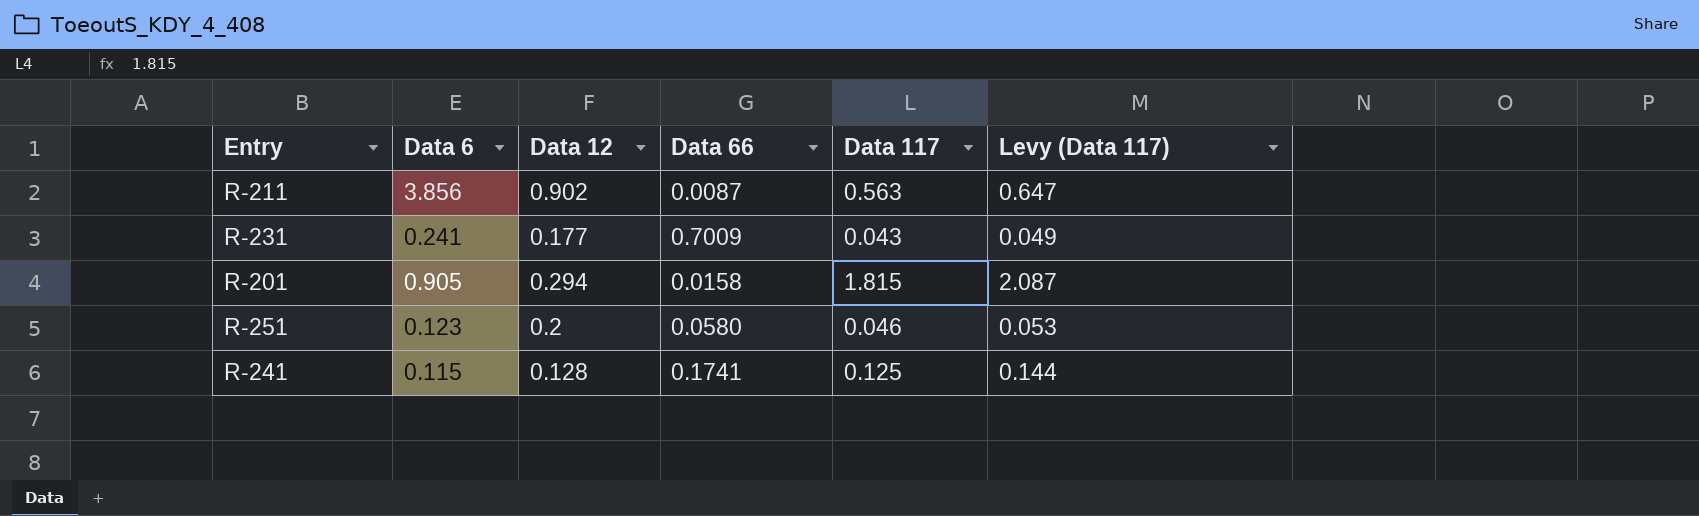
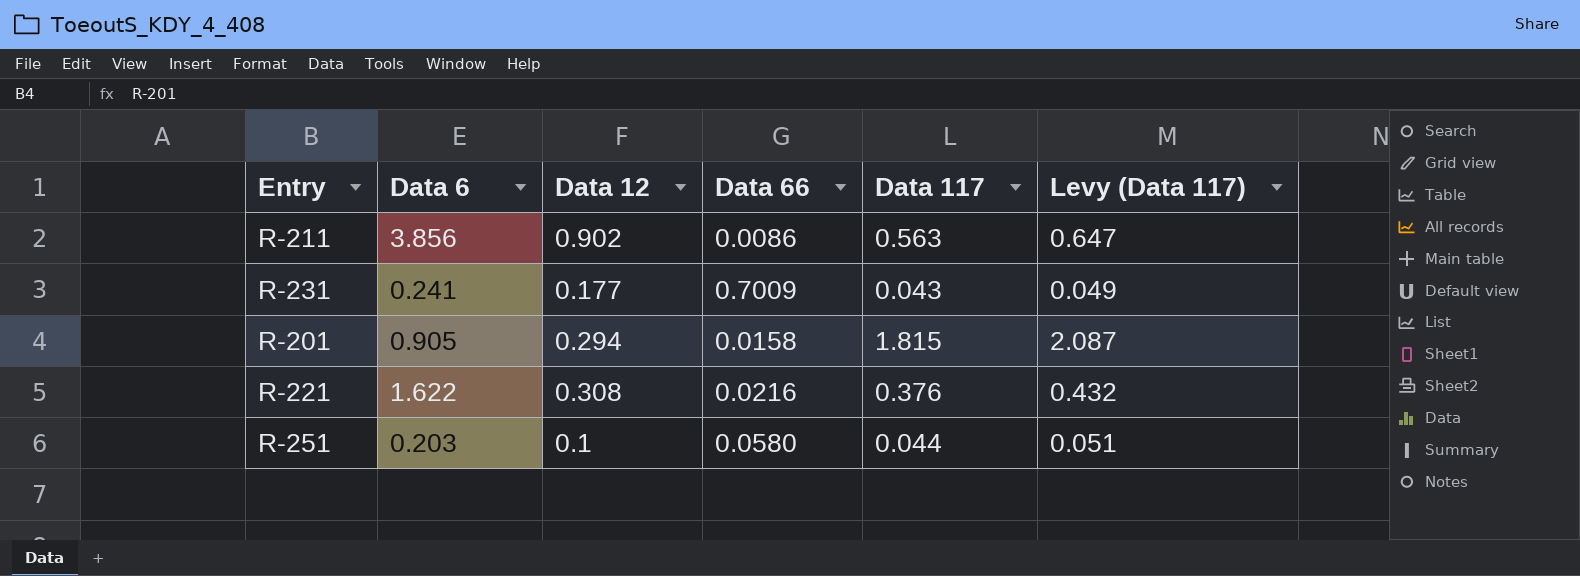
row R-241: 0.115 | 0.128 | 0.1741 | 0.125 | 0.144 -> none
R-211 | Data 66: 0.0087 -> 0.0086
row R-221: none -> 1.622 | 0.308 | 0.0216 | 0.376 | 0.432
R-251 | Data 6: 0.123 -> 0.203
R-251 | Data 12: 0.2 -> 0.1
R-251 | Data 117: 0.046 -> 0.044
R-251 | Levy (Data 117): 0.053 -> 0.051

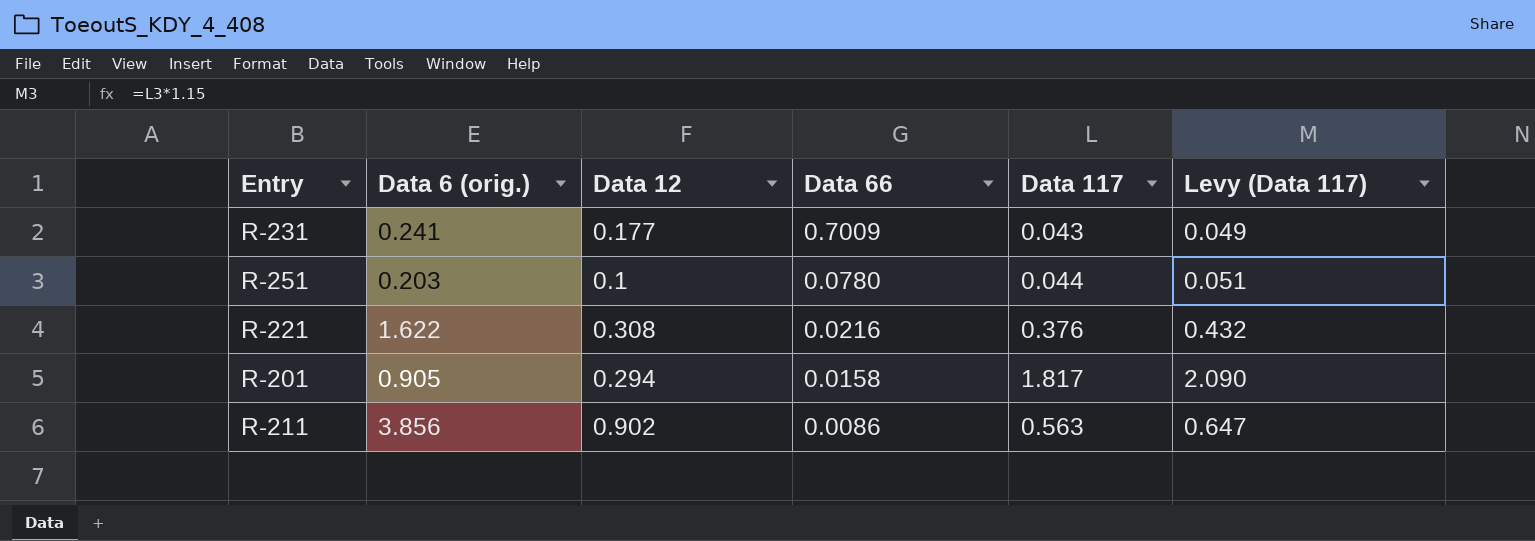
row order: none -> Data 66 descending
column name: Data 6 -> Data 6 (orig.)
R-251 | Data 66: 0.0580 -> 0.0780
R-201 | Data 117: 1.815 -> 1.817
R-201 | Levy (Data 117): 2.087 -> 2.090

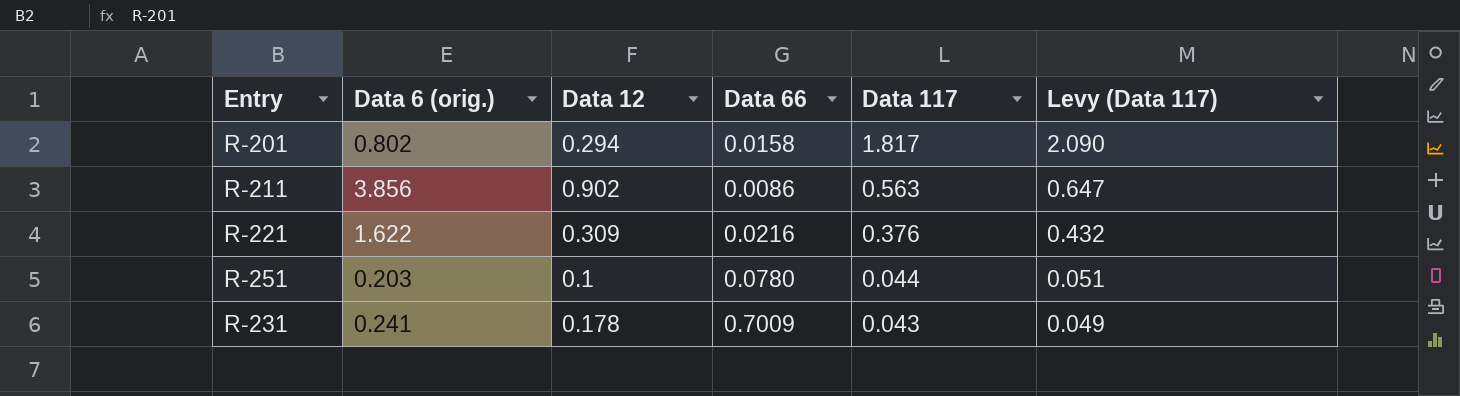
row order: Data 66 descending -> Data 117 descending
R-201 | Data 6 (orig.): 0.905 -> 0.802
R-221 | Data 12: 0.308 -> 0.309
R-231 | Data 12: 0.177 -> 0.178

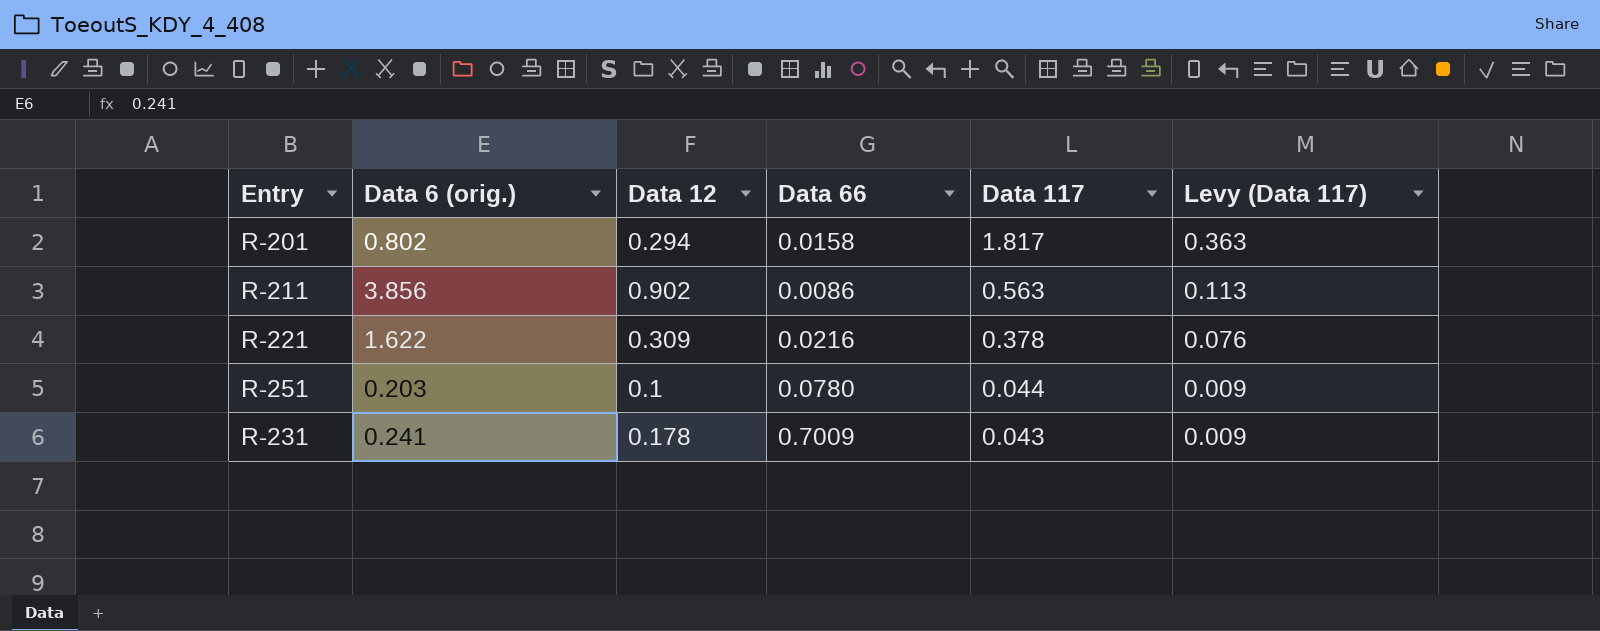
column Levy (Data 117) | formula: [Data 117] * 1.15 -> [Data 117] * 0.2
R-221 | Data 117: 0.376 -> 0.378

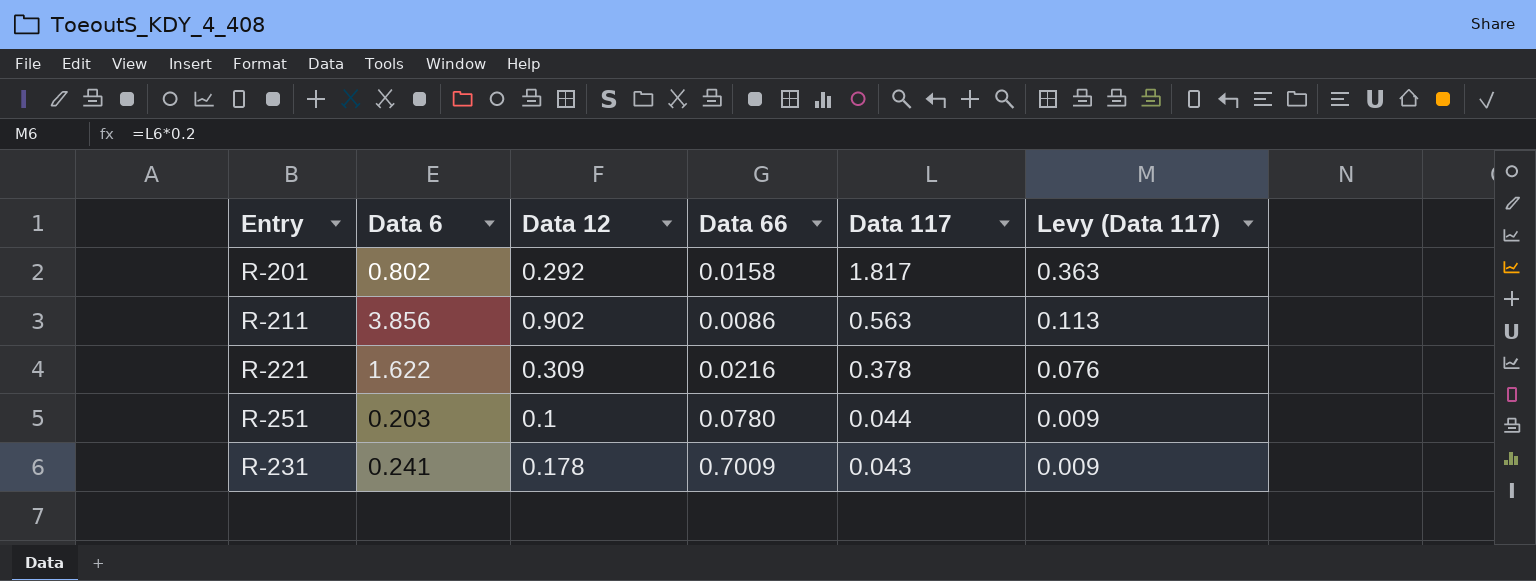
column name: Data 6 (orig.) -> Data 6
R-201 | Data 12: 0.294 -> 0.292

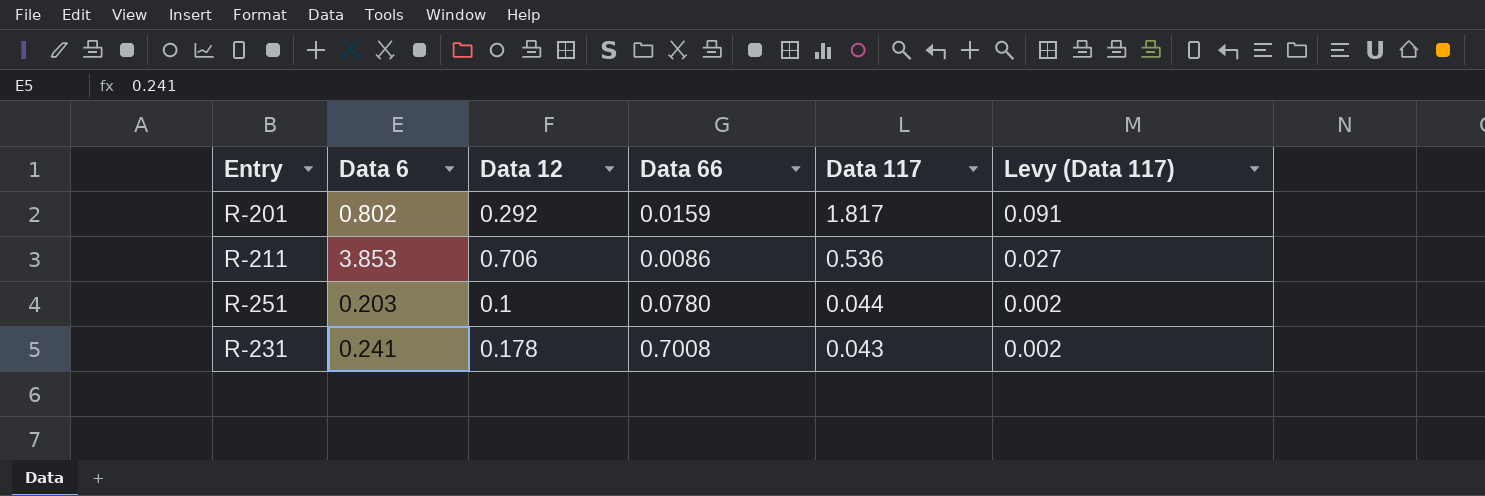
column Levy (Data 117) | formula: [Data 117] * 0.2 -> [Data 117] * 0.05
row R-221: 1.622 | 0.309 | 0.0216 | 0.378 | 0.076 -> none
R-201 | Data 66: 0.0158 -> 0.0159
R-211 | Data 6: 3.856 -> 3.853
R-211 | Data 12: 0.902 -> 0.706
R-211 | Data 117: 0.563 -> 0.536
R-231 | Data 66: 0.7009 -> 0.7008

